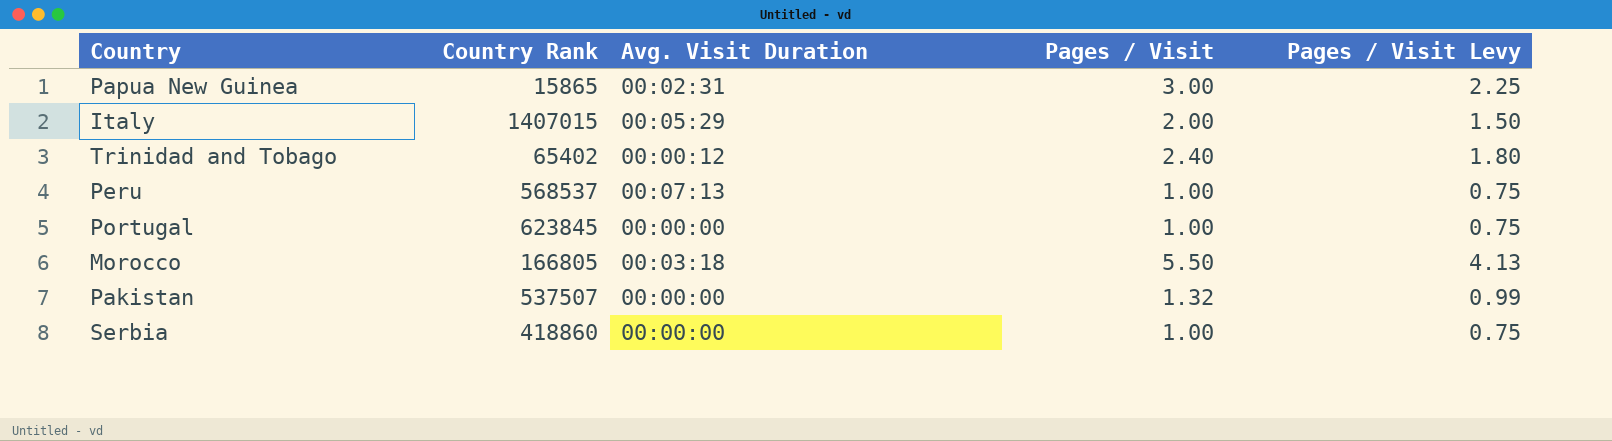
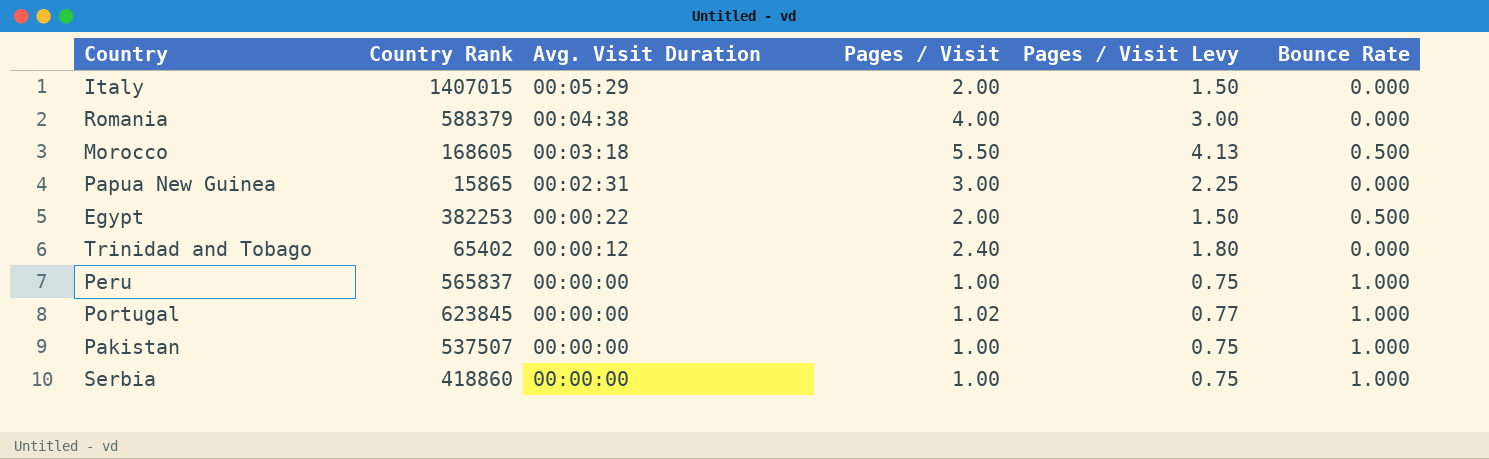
row order: none -> Avg. Visit Duration descending
column Bounce Rate | position: none -> 6
row Romania: none -> 588379 | 00:04:38 | 4.00 | 3.00 | 0.000
Morocco | Country Rank: 166805 -> 168605
row Egypt: none -> 382253 | 00:00:22 | 2.00 | 1.50 | 0.500
Peru | Country Rank: 568537 -> 565837
Peru | Avg. Visit Duration: 00:07:13 -> 00:00:00
Portugal | Pages / Visit: 1.00 -> 1.02
Portugal | Pages / Visit Levy: 0.75 -> 0.77
Pakistan | Pages / Visit: 1.32 -> 1.00
Pakistan | Pages / Visit Levy: 0.99 -> 0.75

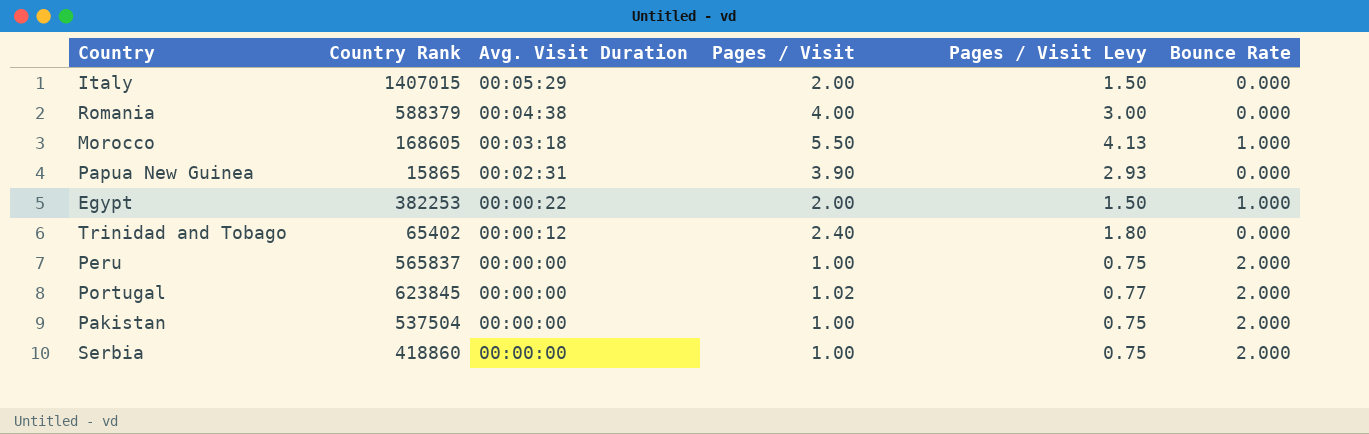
Morocco | Bounce Rate: 0.500 -> 1.000
Papua New Guinea | Pages / Visit: 3.00 -> 3.90
Papua New Guinea | Pages / Visit Levy: 2.25 -> 2.93
Egypt | Bounce Rate: 0.500 -> 1.000
Peru | Bounce Rate: 1.000 -> 2.000
Portugal | Bounce Rate: 1.000 -> 2.000
Pakistan | Country Rank: 537507 -> 537504
Pakistan | Bounce Rate: 1.000 -> 2.000
Serbia | Bounce Rate: 1.000 -> 2.000

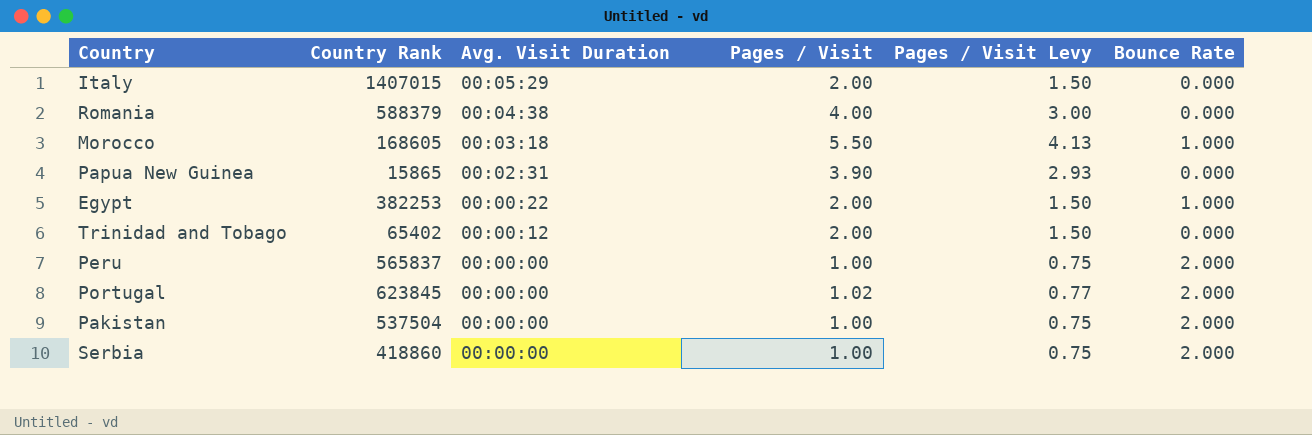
Trinidad and Tobago | Pages / Visit: 2.40 -> 2.00
Trinidad and Tobago | Pages / Visit Levy: 1.80 -> 1.50

